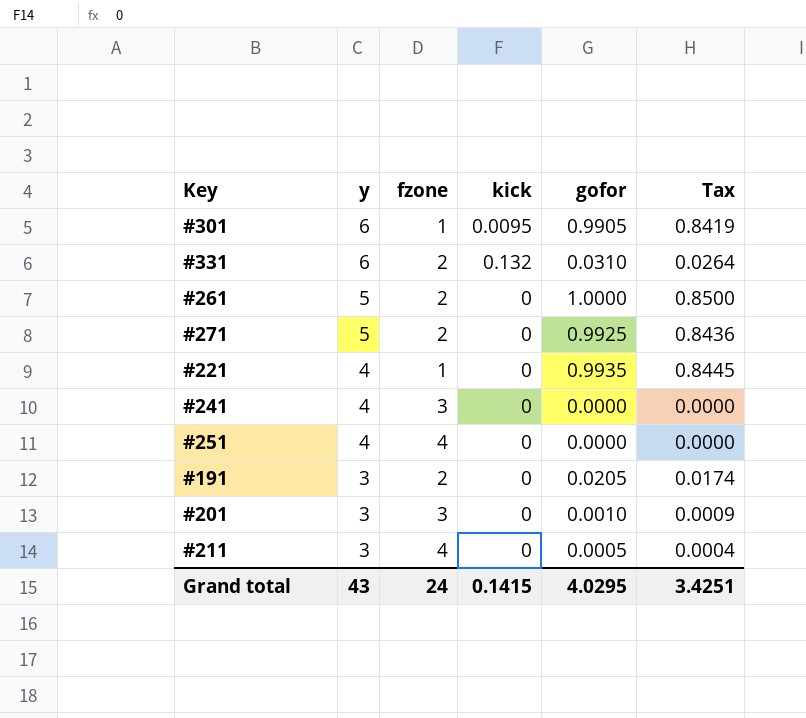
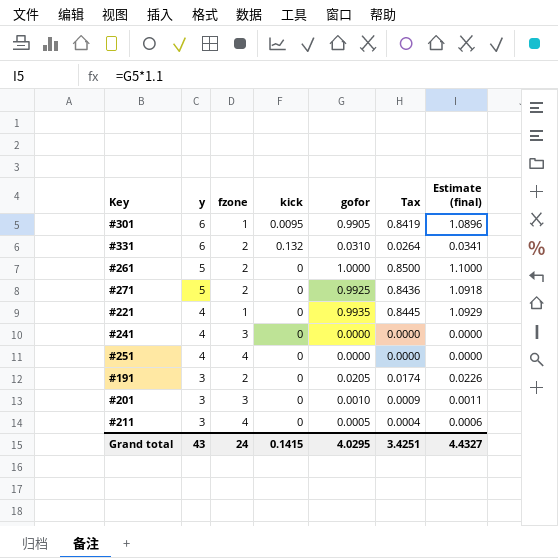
column Estimate (final) | formula: none -> [gofor] * 1.1

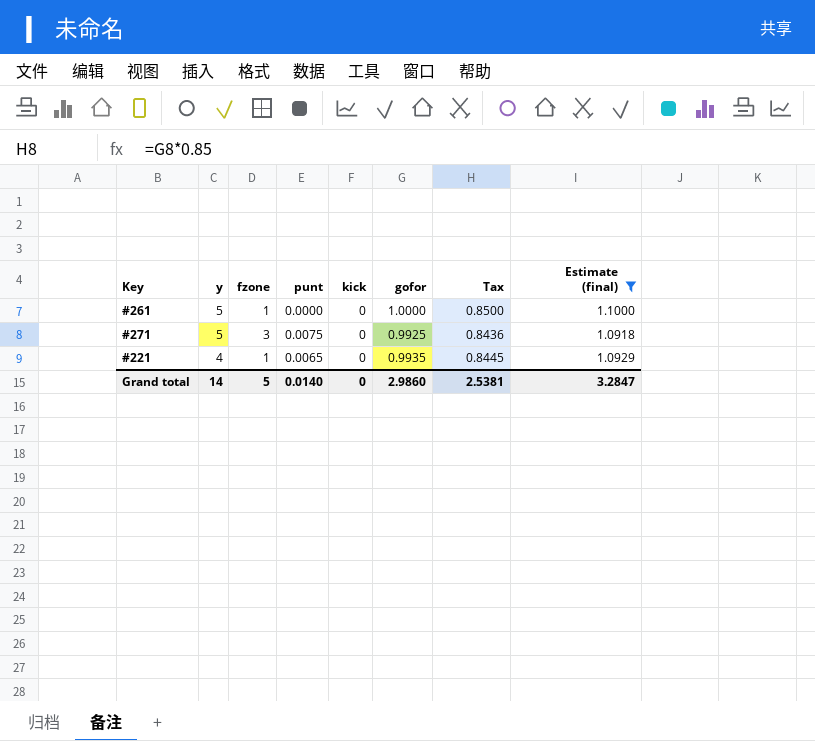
filter: none -> Estimate (final) >= 1.0918
column punt | position: none -> 4
#261 | fzone: 2 -> 1
#271 | fzone: 2 -> 3
Grand total | y: 43 -> 14
Grand total | fzone: 24 -> 5
Grand total | kick: 0.1415 -> 0
Grand total | gofor: 4.0295 -> 2.9860
Grand total | Tax: 3.4251 -> 2.5381
Grand total | Estimate (final): 4.4327 -> 3.2847

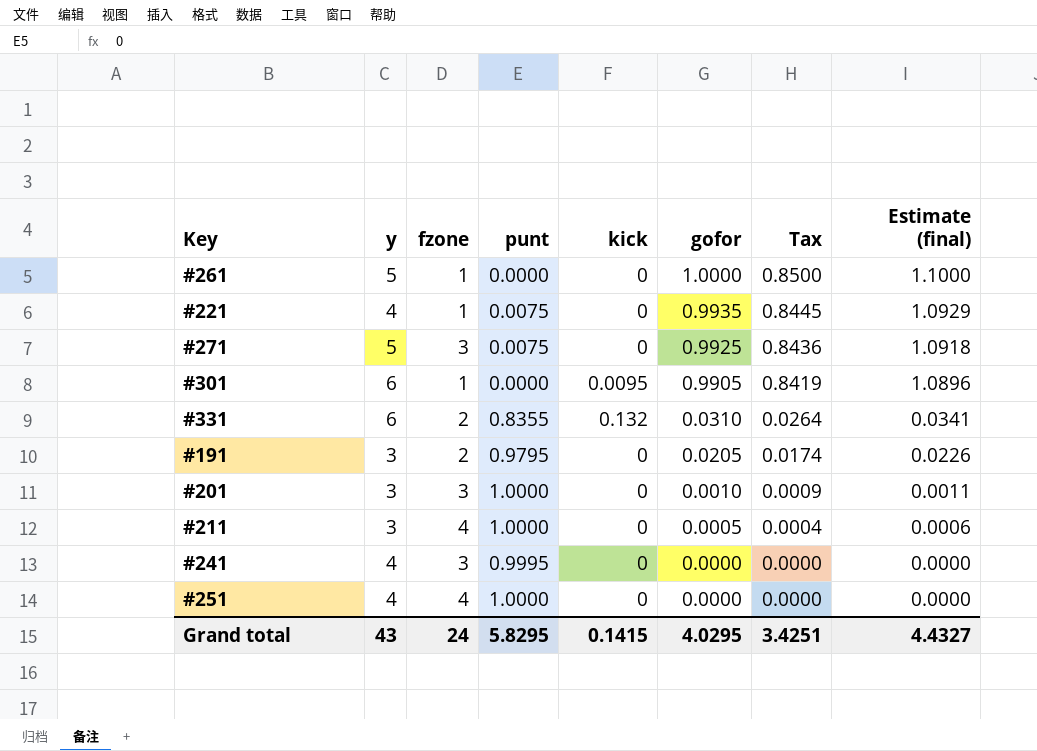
filter: Estimate (final) >= 1.0918 -> none
row order: y descending -> gofor descending
#221 | punt: 0.0065 -> 0.0075
Grand total | y: 14 -> 43
Grand total | fzone: 5 -> 24
Grand total | punt: 0.0140 -> 5.8295
Grand total | kick: 0 -> 0.1415
Grand total | gofor: 2.9860 -> 4.0295
Grand total | Tax: 2.5381 -> 3.4251
Grand total | Estimate (final): 3.2847 -> 4.4327

